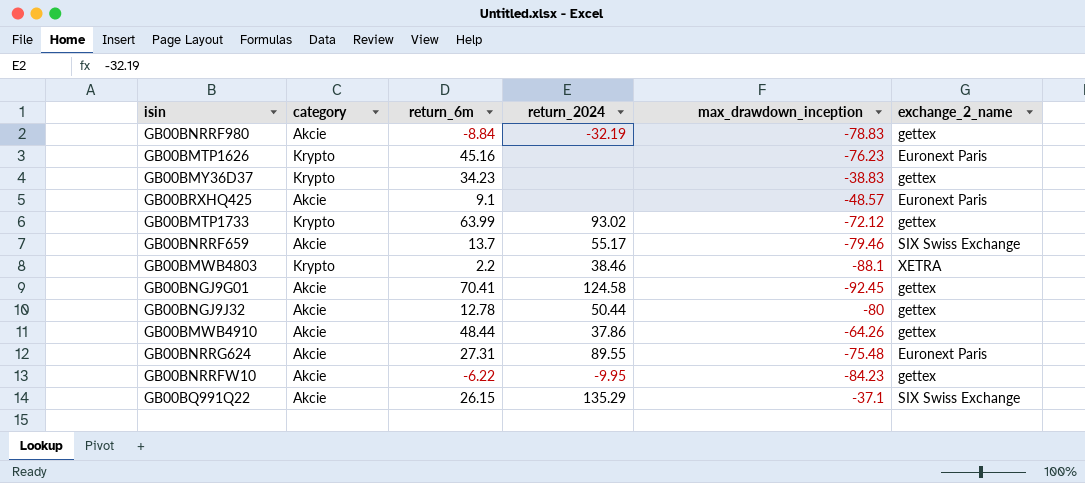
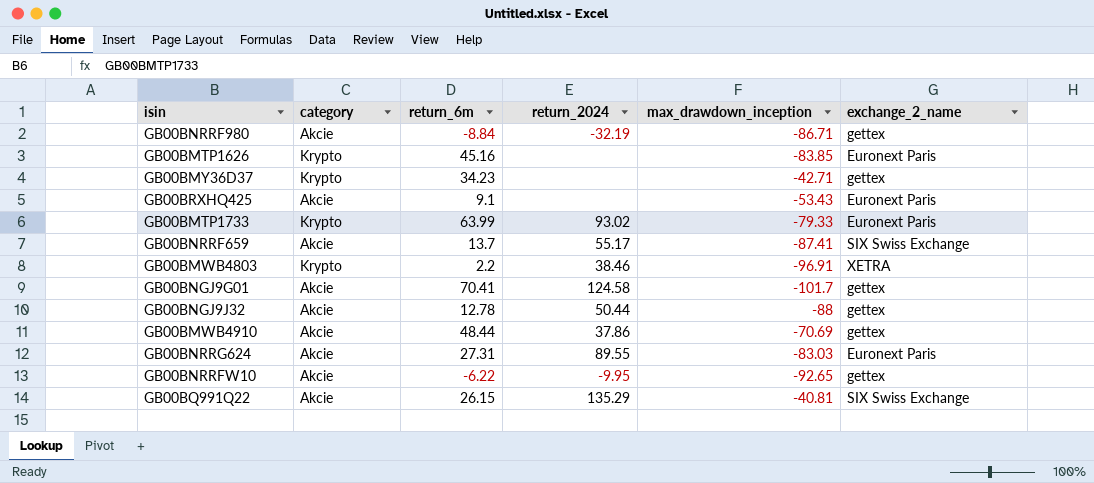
GB00BNRRF980 | max_drawdown_inception: -78.83 -> -86.71
GB00BMTP1626 | max_drawdown_inception: -76.23 -> -83.85
GB00BMY36D37 | max_drawdown_inception: -38.83 -> -42.71
GB00BRXHQ425 | max_drawdown_inception: -48.57 -> -53.43
GB00BMTP1733 | max_drawdown_inception: -72.12 -> -79.33
GB00BMTP1733 | exchange_2_name: gettex -> Euronext Paris
GB00BNRRF659 | max_drawdown_inception: -79.46 -> -87.41
GB00BMWB4803 | max_drawdown_inception: -88.1 -> -96.91
GB00BNGJ9G01 | max_drawdown_inception: -92.45 -> -101.7
GB00BNGJ9J32 | max_drawdown_inception: -80 -> -88
GB00BMWB4910 | max_drawdown_inception: -64.26 -> -70.69
GB00BNRRG624 | max_drawdown_inception: -75.48 -> -83.03
GB00BNRRFW10 | max_drawdown_inception: -84.23 -> -92.65
GB00BQ991Q22 | max_drawdown_inception: -37.1 -> -40.81

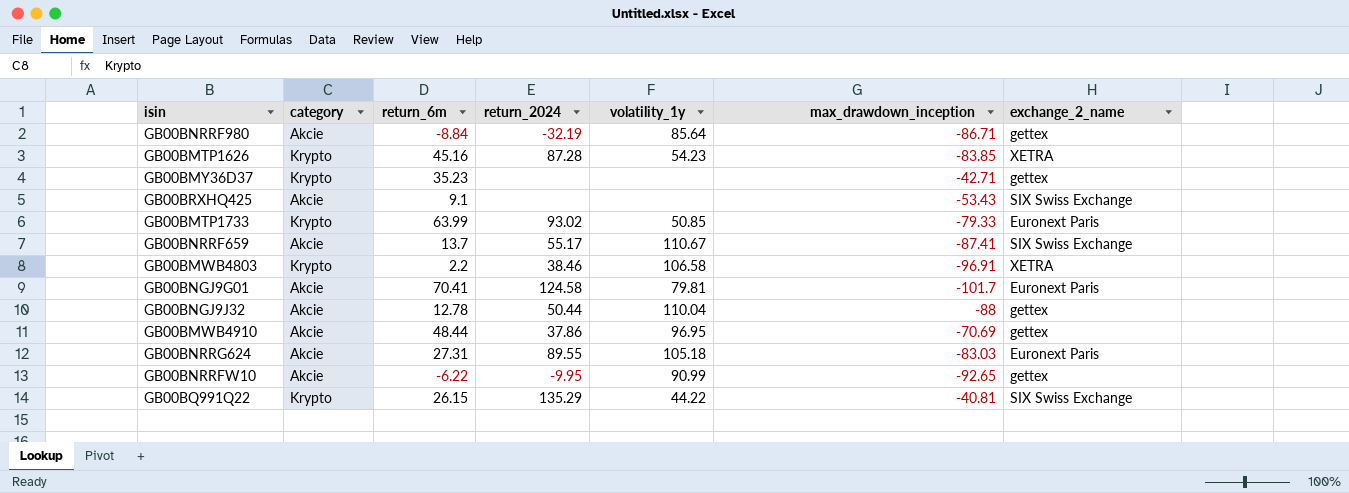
column volatility_1y | position: none -> 5
GB00BMTP1626 | return_2024: none -> 87.28
GB00BMTP1626 | exchange_2_name: Euronext Paris -> XETRA
GB00BMY36D37 | return_6m: 34.23 -> 35.23
GB00BRXHQ425 | exchange_2_name: Euronext Paris -> SIX Swiss Exchange
GB00BNGJ9G01 | exchange_2_name: gettex -> Euronext Paris
GB00BQ991Q22 | category: Akcie -> Krypto

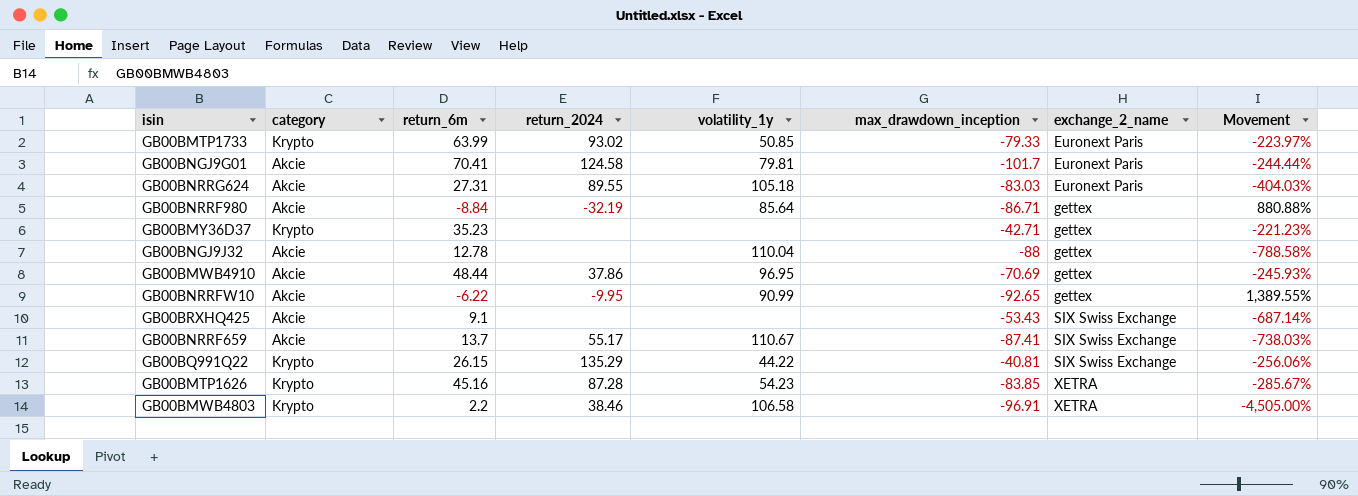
row order: none -> exchange_2_name ascending
column Movement | formula: none -> ([max_drawdown_inception] - [return_6m]) / [return_6m]
GB00BNGJ9J32 | return_2024: 50.44 -> none

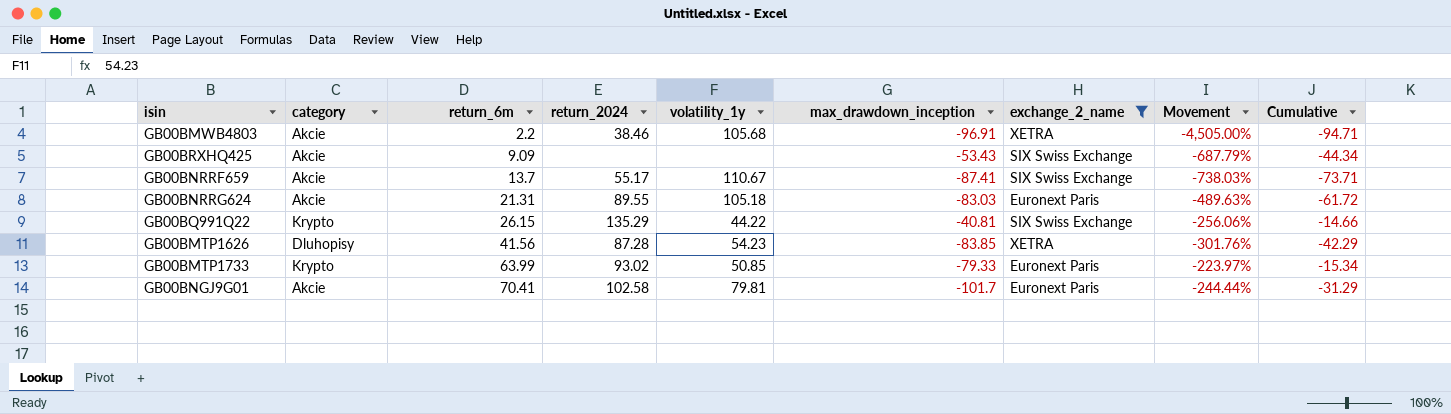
filter: none -> exchange_2_name != gettex
row order: exchange_2_name ascending -> return_6m ascending
column Cumulative | formula: none -> [return_6m] + [max_drawdown_inception]
GB00BMWB4803 | category: Krypto -> Akcie
GB00BMWB4803 | volatility_1y: 106.58 -> 105.68
GB00BRXHQ425 | return_6m: 9.1 -> 9.09
GB00BRXHQ425 | Movement: -687.14% -> -687.79%
GB00BNRRG624 | return_6m: 27.31 -> 21.31
GB00BNRRG624 | Movement: -404.03% -> -489.63%
GB00BMTP1626 | category: Krypto -> Dluhopisy
GB00BMTP1626 | return_6m: 45.16 -> 41.56
GB00BMTP1626 | Movement: -285.67% -> -301.76%
GB00BNGJ9G01 | return_2024: 124.58 -> 102.58

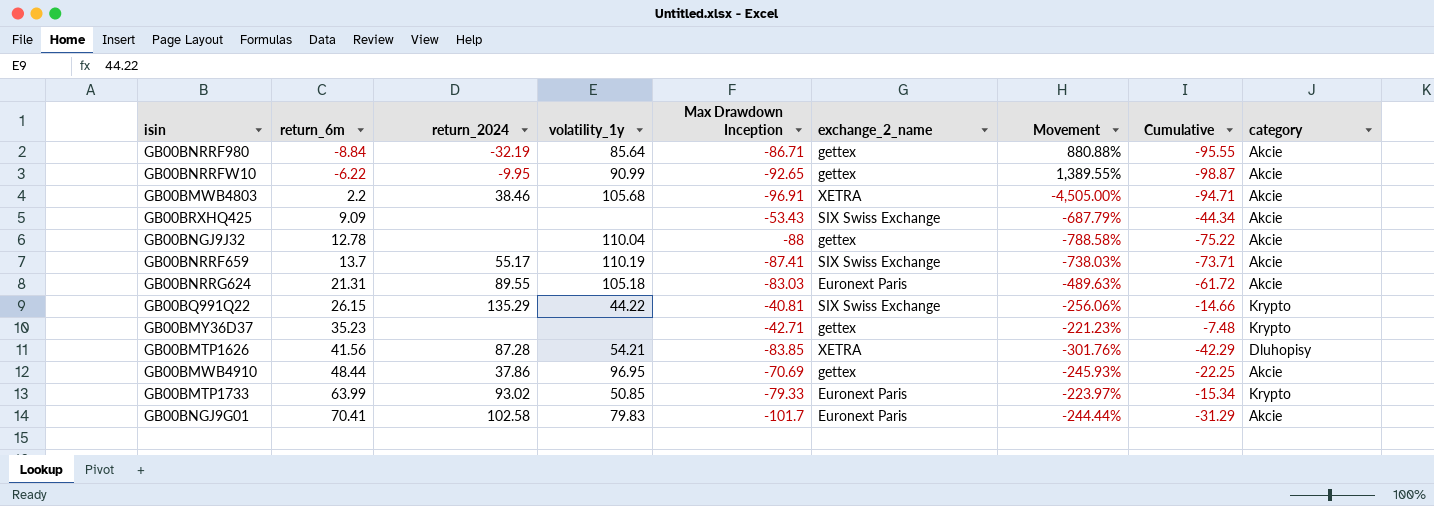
filter: exchange_2_name != gettex -> none
column name: max_drawdown_inception -> Max Drawdown Inception
column category | position: 2 -> 9
GB00BNRRF659 | volatility_1y: 110.67 -> 110.19
GB00BMTP1626 | volatility_1y: 54.23 -> 54.21
GB00BNGJ9G01 | volatility_1y: 79.81 -> 79.83

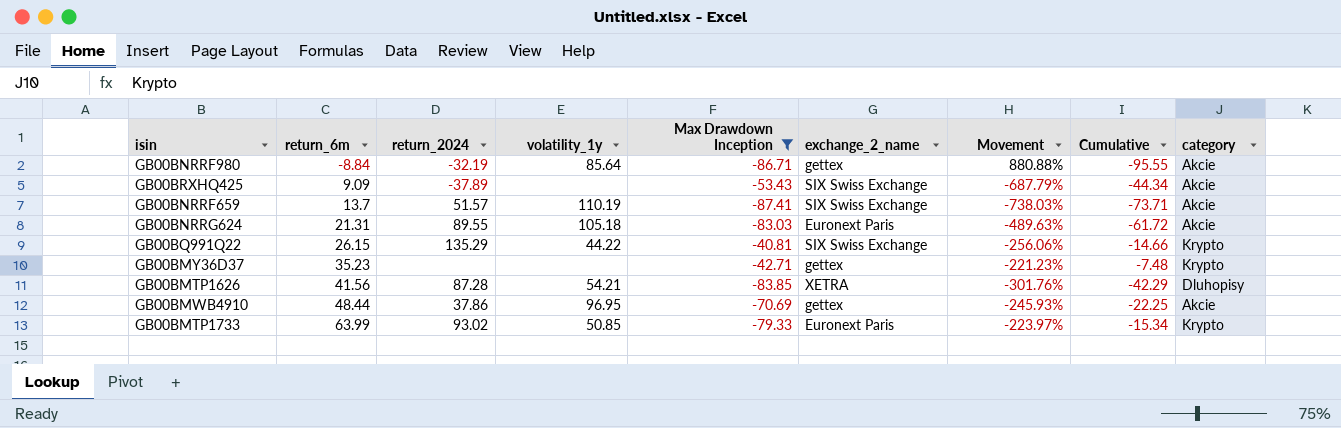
filter: none -> Max Drawdown Inception >= -87.41
GB00BRXHQ425 | return_2024: none -> -37.89
GB00BNRRF659 | return_2024: 55.17 -> 51.57

